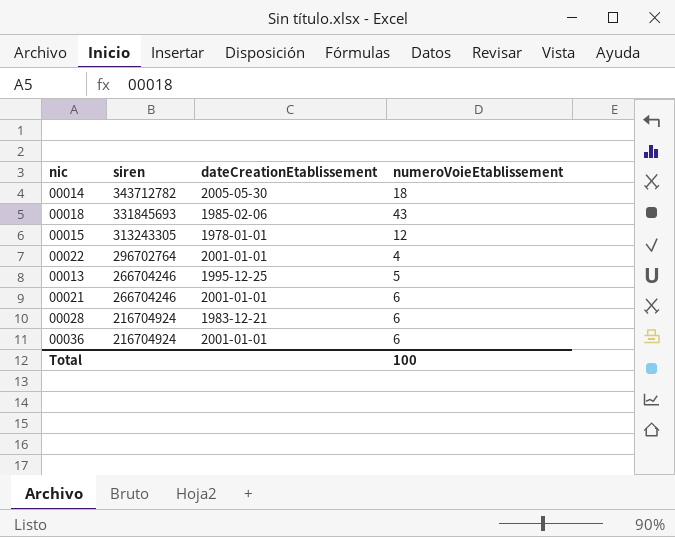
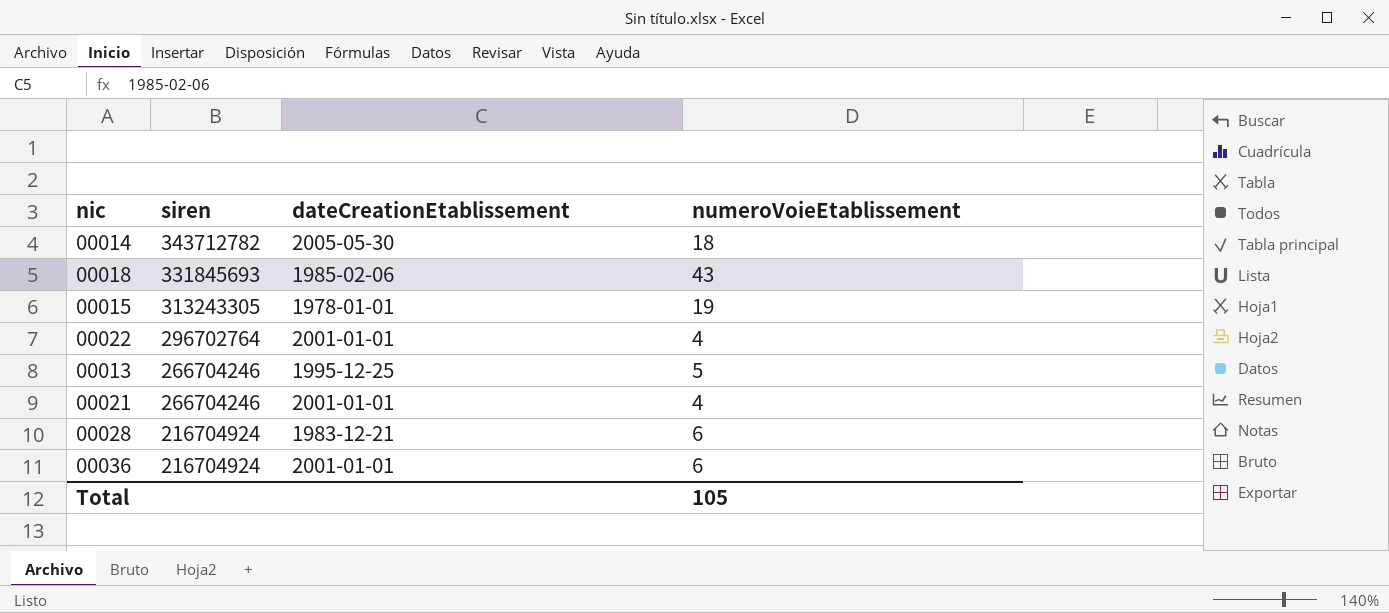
00015 | numeroVoieEtablissement: 12 -> 19
00021 | numeroVoieEtablissement: 6 -> 4
Total | numeroVoieEtablissement: 100 -> 105

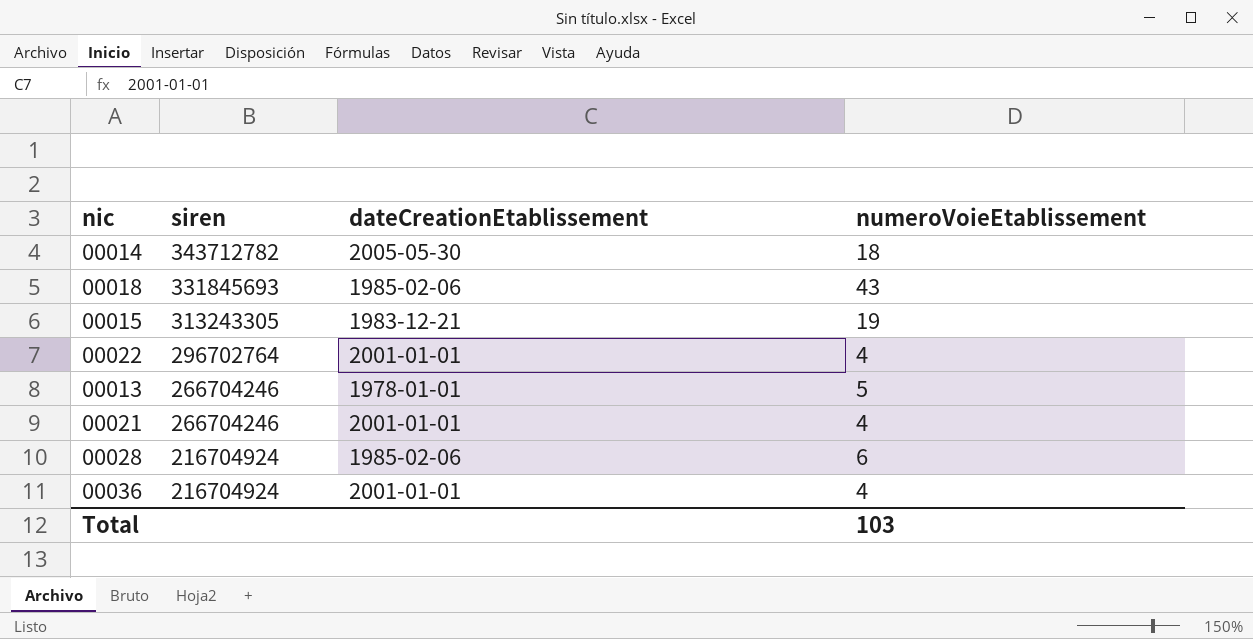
00015 | dateCreationEtablissement: 1978-01-01 -> 1983-12-21
00013 | dateCreationEtablissement: 1995-12-25 -> 1978-01-01
00028 | dateCreationEtablissement: 1983-12-21 -> 1985-02-06
00036 | numeroVoieEtablissement: 6 -> 4
Total | numeroVoieEtablissement: 105 -> 103

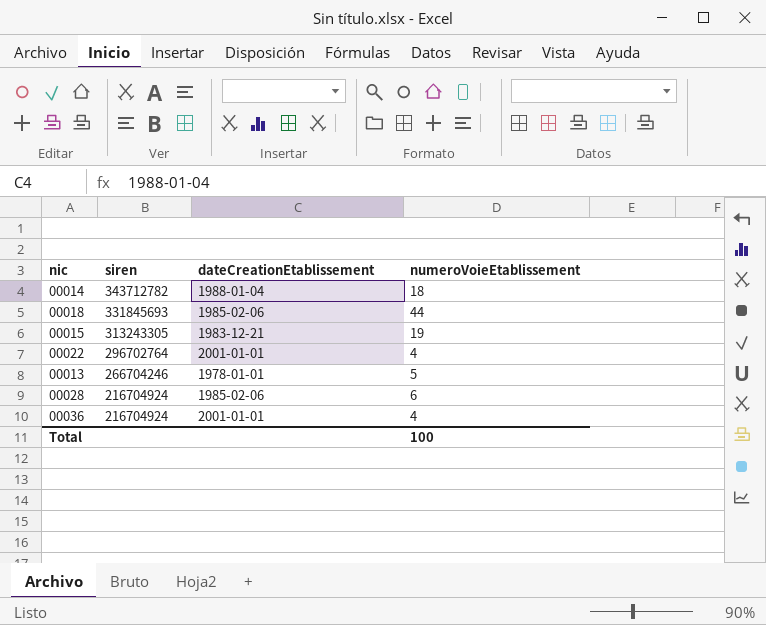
row 00021: 266704246 | 2001-01-01 | 4 -> none
00014 | dateCreationEtablissement: 2005-05-30 -> 1988-01-04
00018 | numeroVoieEtablissement: 43 -> 44
Total | numeroVoieEtablissement: 103 -> 100

